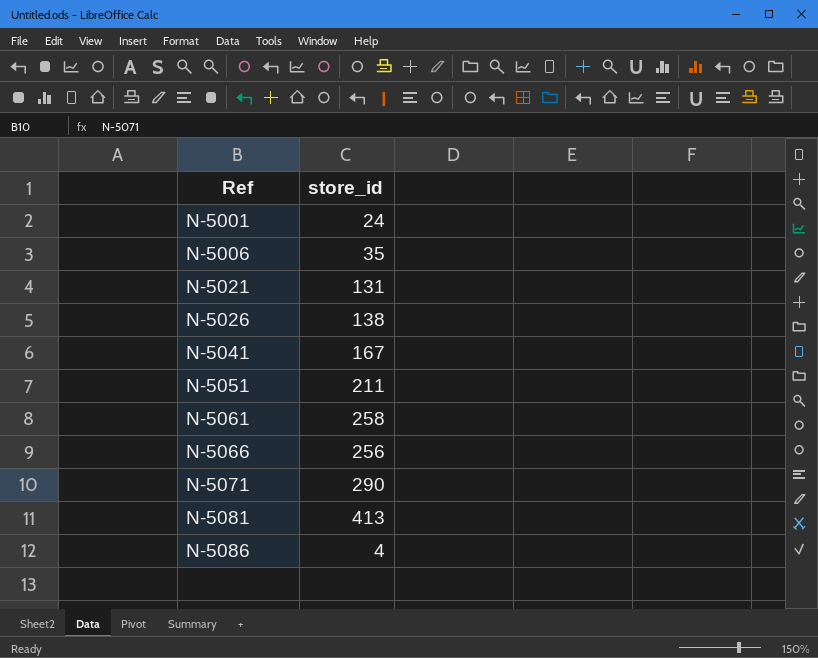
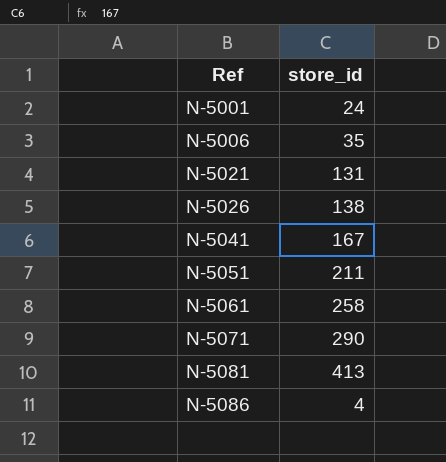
row N-5066: 256 -> none

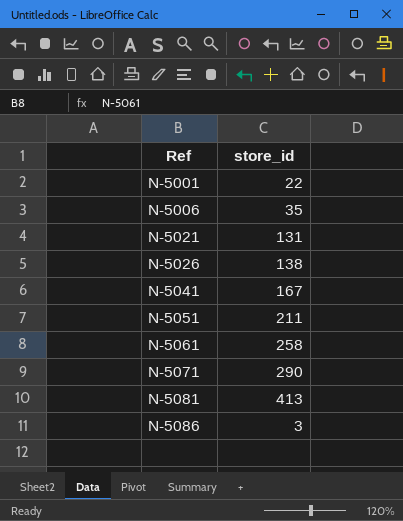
N-5001 | store_id: 24 -> 22
N-5086 | store_id: 4 -> 3

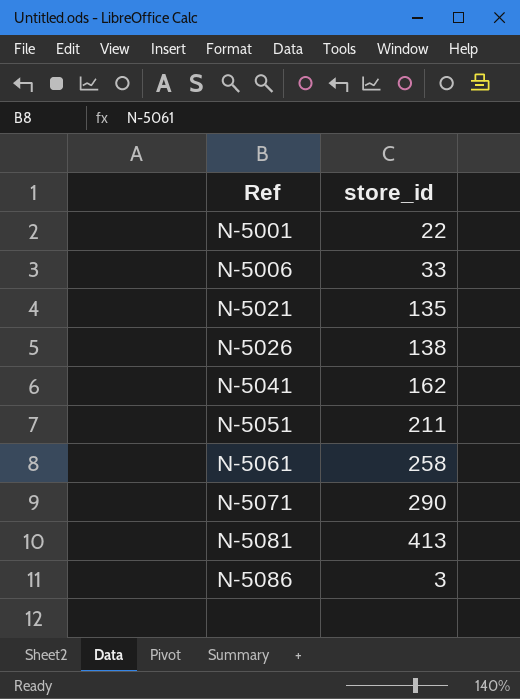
N-5006 | store_id: 35 -> 33
N-5021 | store_id: 131 -> 135
N-5041 | store_id: 167 -> 162

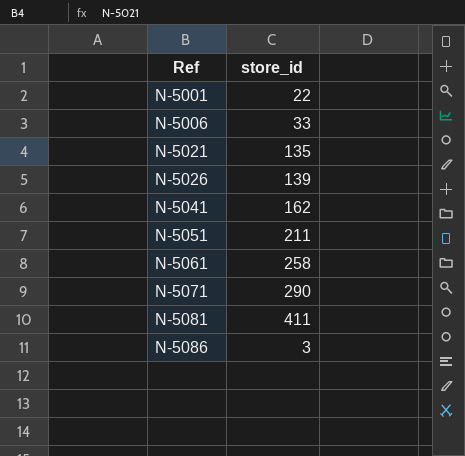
N-5026 | store_id: 138 -> 139
N-5081 | store_id: 413 -> 411

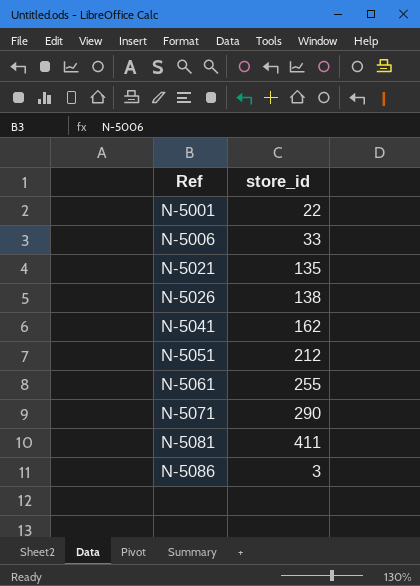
N-5026 | store_id: 139 -> 138
N-5051 | store_id: 211 -> 212
N-5061 | store_id: 258 -> 255

